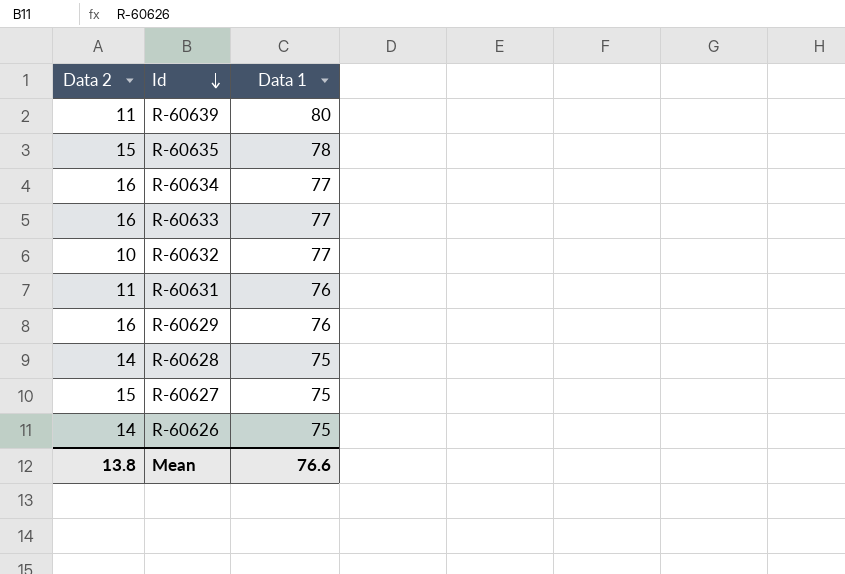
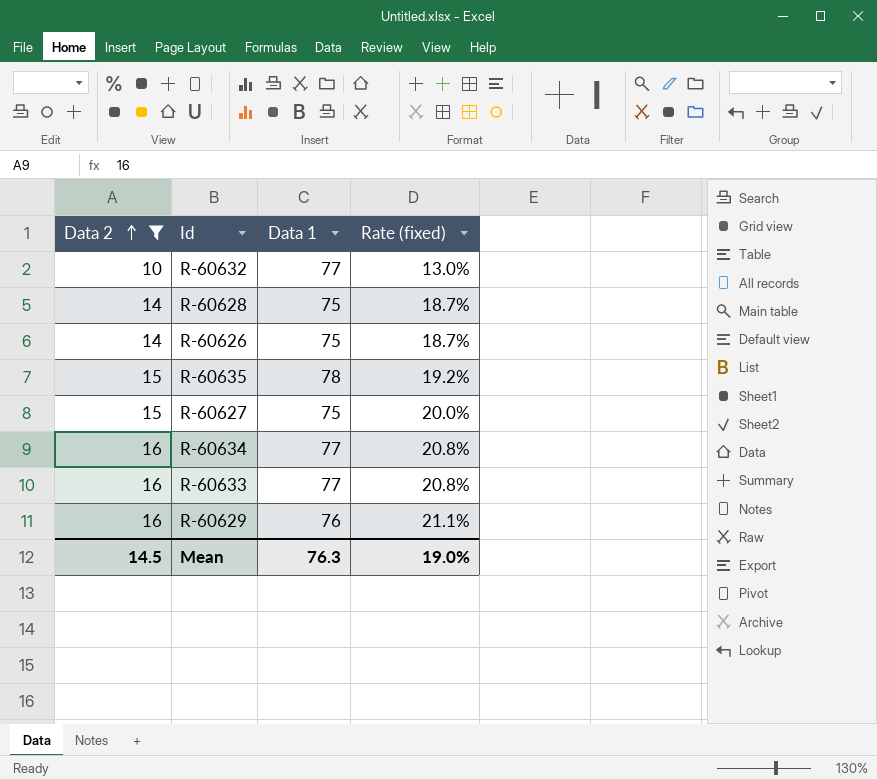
filter: none -> Data 2 != 11
row order: Id descending -> Data 2 ascending
column Rate (fixed) | formula: none -> [Data 2] / [Data 1]
Mean | Data 2: 13.8 -> 14.5
Mean | Data 1: 76.6 -> 76.3

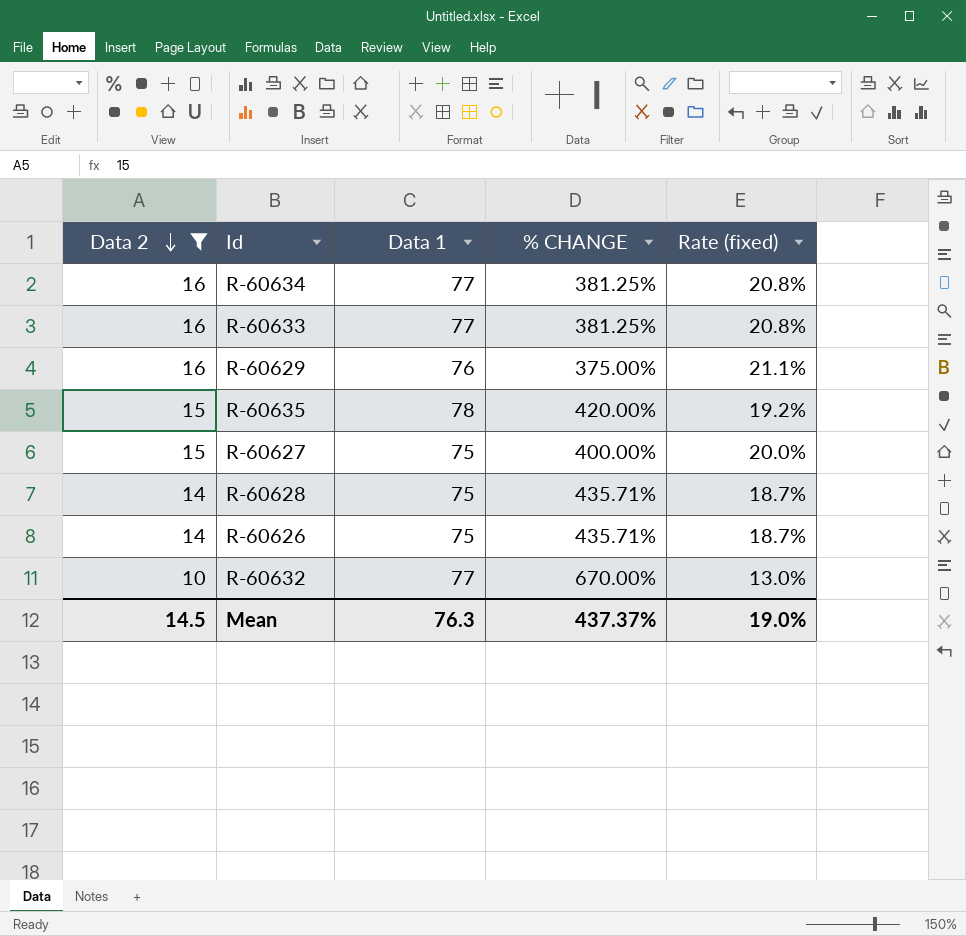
row order: Data 2 ascending -> Data 2 descending
column % CHANGE | formula: none -> ([Data 1] - [Data 2]) / [Data 2]

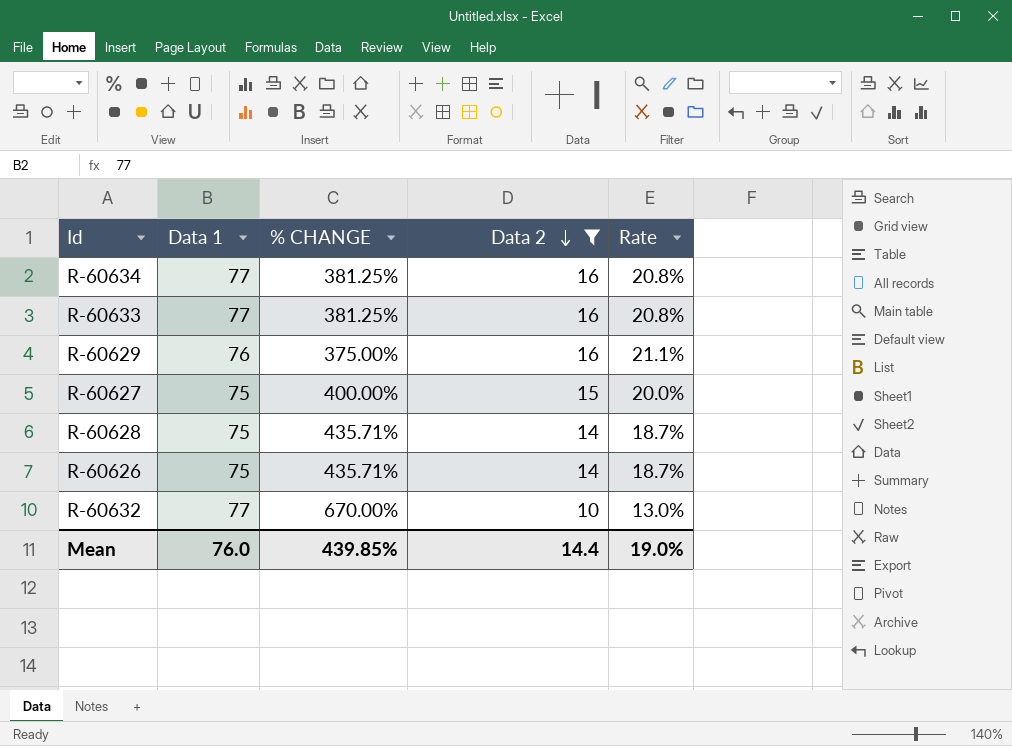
column Data 2 | position: 1 -> 4
column name: Rate (fixed) -> Rate
row R-60635: 15 | 78 | 420.00% | 19.2% -> none
Mean | Data 1: 76.3 -> 76.0
Mean | % CHANGE: 437.37% -> 439.85%
Mean | Data 2: 14.5 -> 14.4

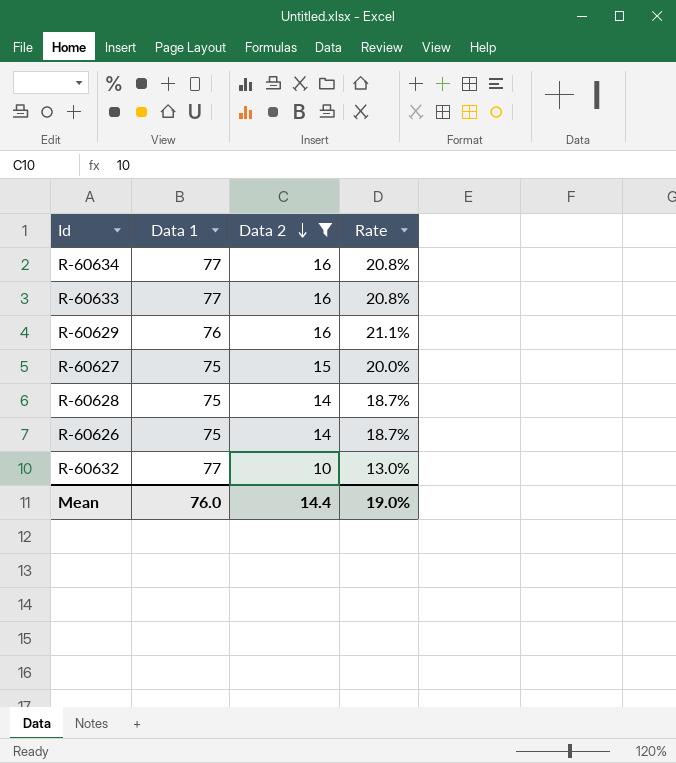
column % CHANGE | formula: ([Data 1] - [Data 2]) / [Data 2] -> none

